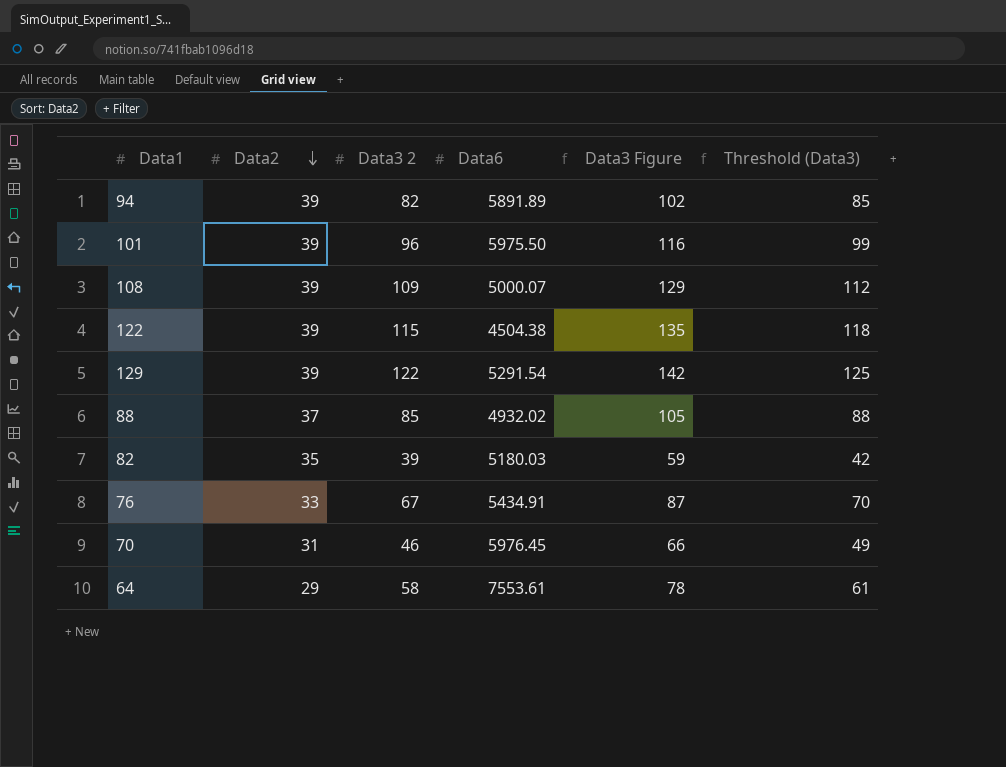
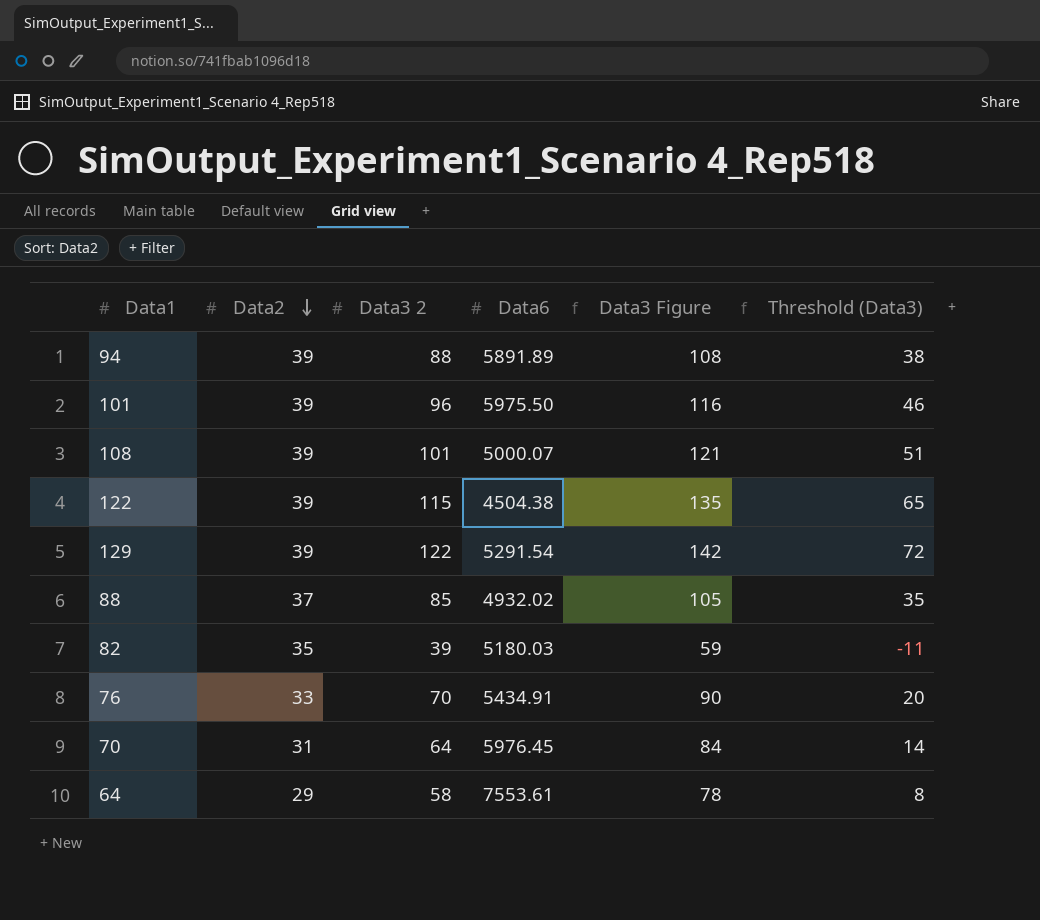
column Threshold (Data3) | formula: [Data3 2] + 3 -> [Data3 2] - 50
94 | Data3 2: 82 -> 88
94 | Data3 Figure: 102 -> 108
108 | Data3 2: 109 -> 101
108 | Data3 Figure: 129 -> 121
76 | Data3 2: 67 -> 70
76 | Data3 Figure: 87 -> 90
70 | Data3 2: 46 -> 64
70 | Data3 Figure: 66 -> 84

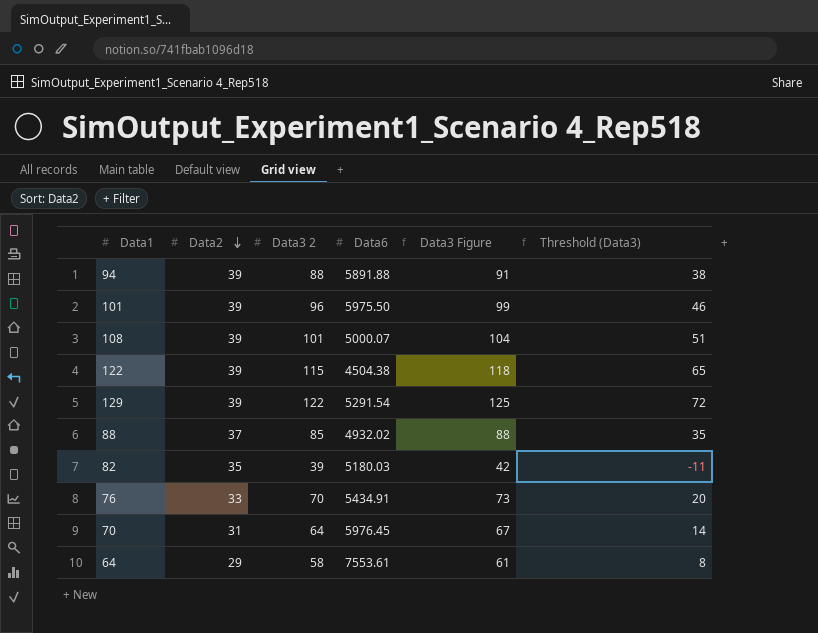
column Data3 Figure | formula: [Data3 2] + 20 -> [Data3 2] + 3
94 | Data6: 5891.89 -> 5891.88

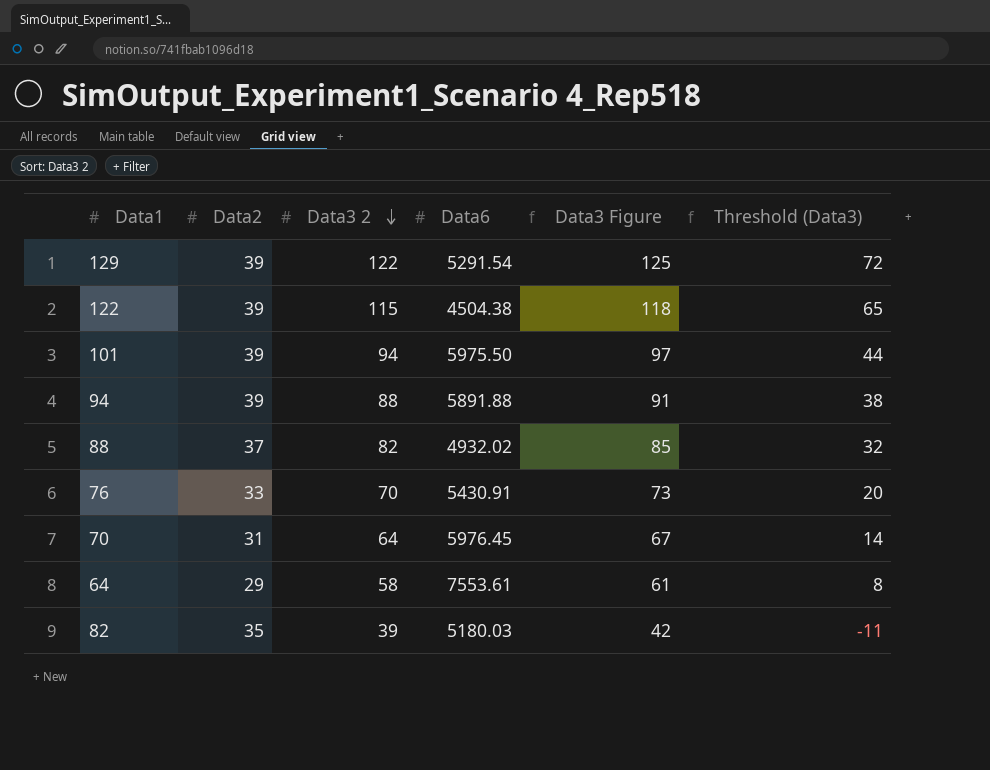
row order: Data2 descending -> Data3 2 descending
row 108: 39 | 101 | 5000.07 | 104 | 51 -> none
101 | Data3 2: 96 -> 94
101 | Data3 Figure: 99 -> 97
101 | Threshold (Data3): 46 -> 44
88 | Data3 2: 85 -> 82
88 | Data3 Figure: 88 -> 85
88 | Threshold (Data3): 35 -> 32
76 | Data6: 5434.91 -> 5430.91

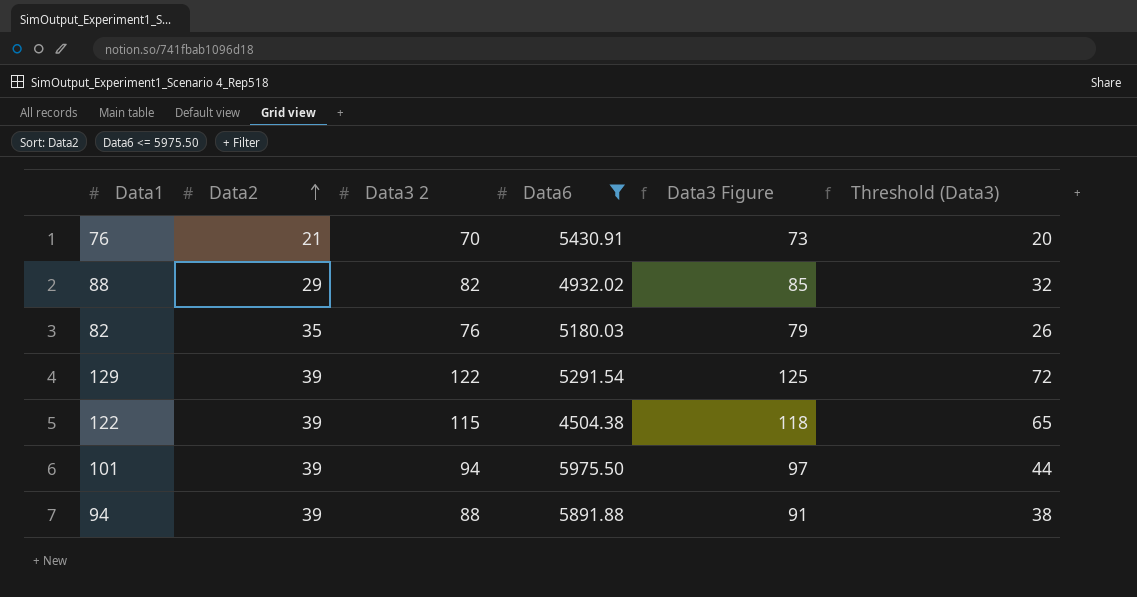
filter: none -> Data6 <= 5975.50
row order: Data3 2 descending -> Data2 ascending
76 | Data2: 33 -> 21
88 | Data2: 37 -> 29
82 | Data3 2: 39 -> 76
82 | Data3 Figure: 42 -> 79
82 | Threshold (Data3): -11 -> 26

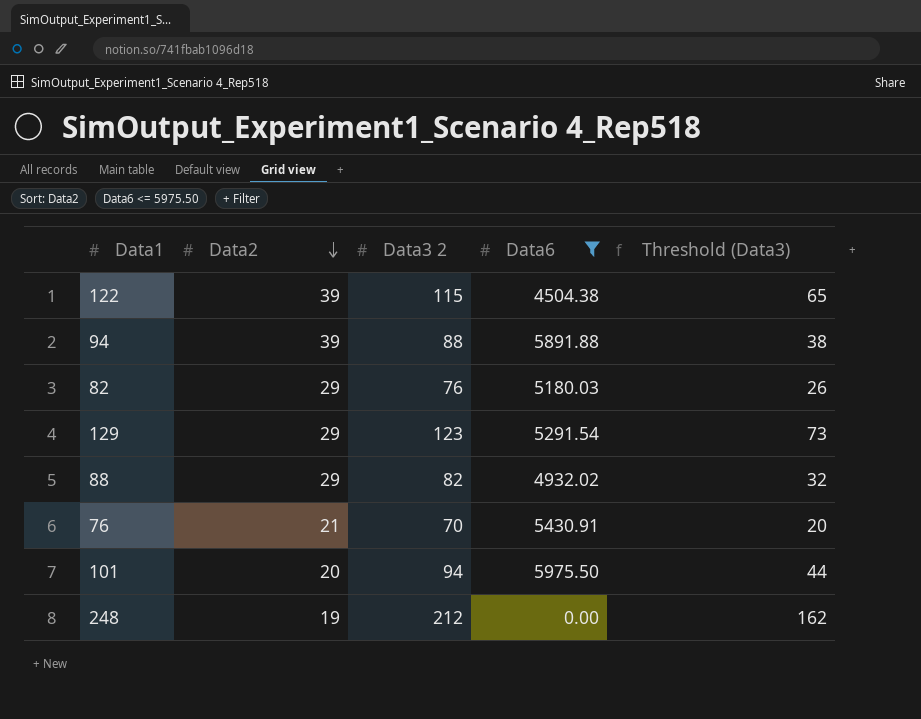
row order: Data2 ascending -> Data2 descending
column Data3 Figure | formula: [Data3 2] + 3 -> none
82 | Data2: 35 -> 29
129 | Data2: 39 -> 29
129 | Data3 2: 122 -> 123
129 | Threshold (Data3): 72 -> 73
101 | Data2: 39 -> 20
row 248: none -> 19 | 212 | 0.00 | 162

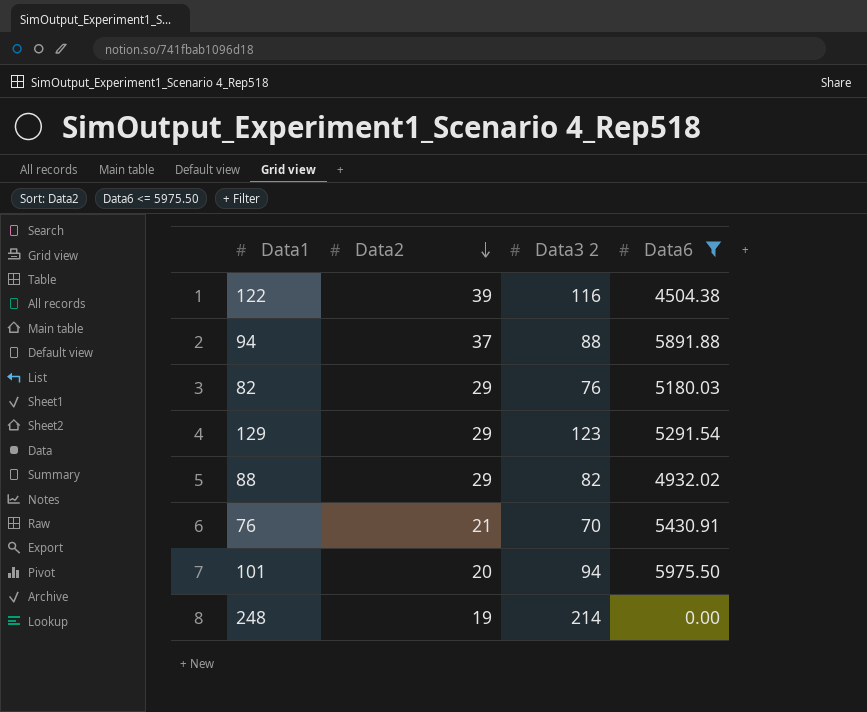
column Threshold (Data3) | formula: [Data3 2] - 50 -> none
122 | Data3 2: 115 -> 116
94 | Data2: 39 -> 37
248 | Data3 2: 212 -> 214

